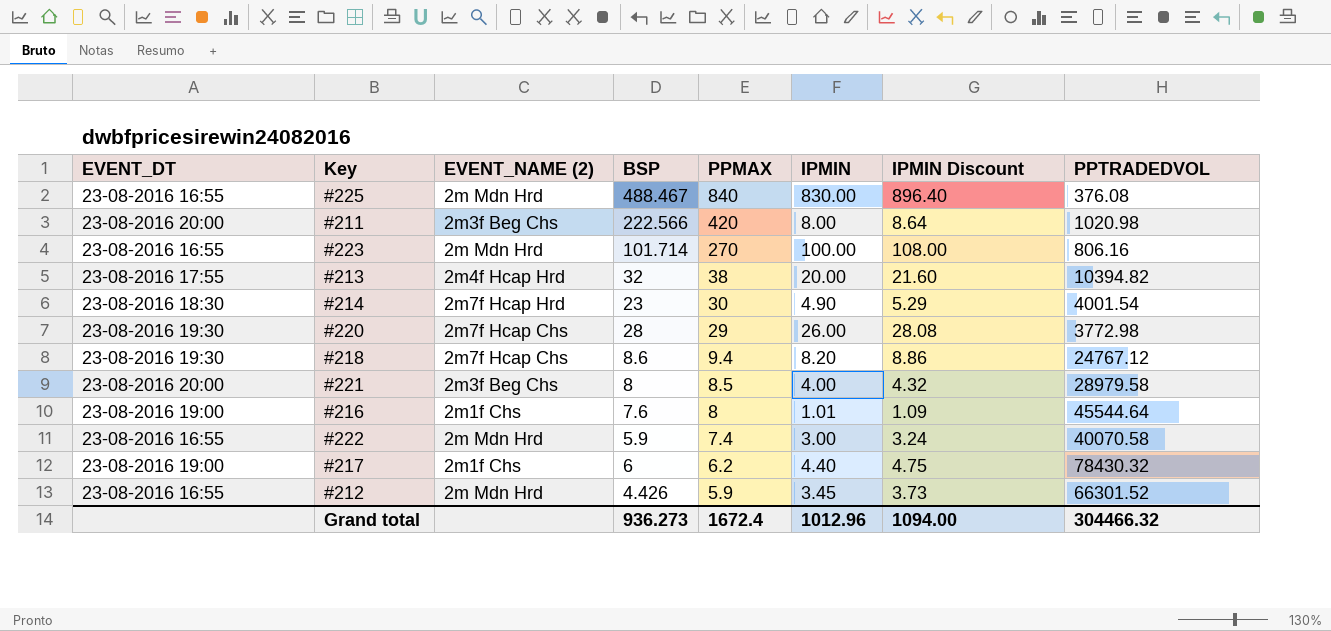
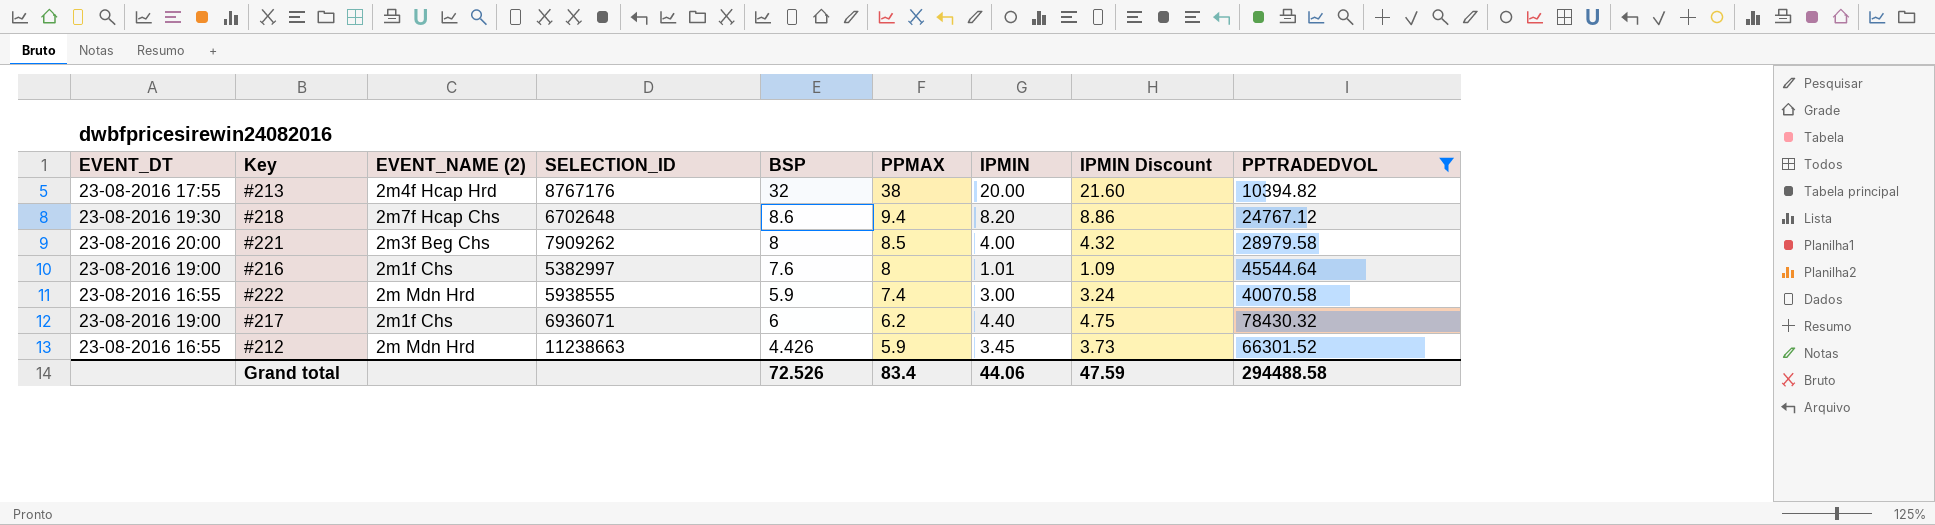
filter: none -> PPTRADEDVOL >= 10394.82
column SELECTION_ID | position: none -> 4
Grand total | BSP: 936.273 -> 72.526
Grand total | PPMAX: 1672.4 -> 83.4
Grand total | IPMIN: 1012.96 -> 44.06
Grand total | IPMIN Discount: 1094.00 -> 47.59
Grand total | PPTRADEDVOL: 304466.32 -> 294488.58

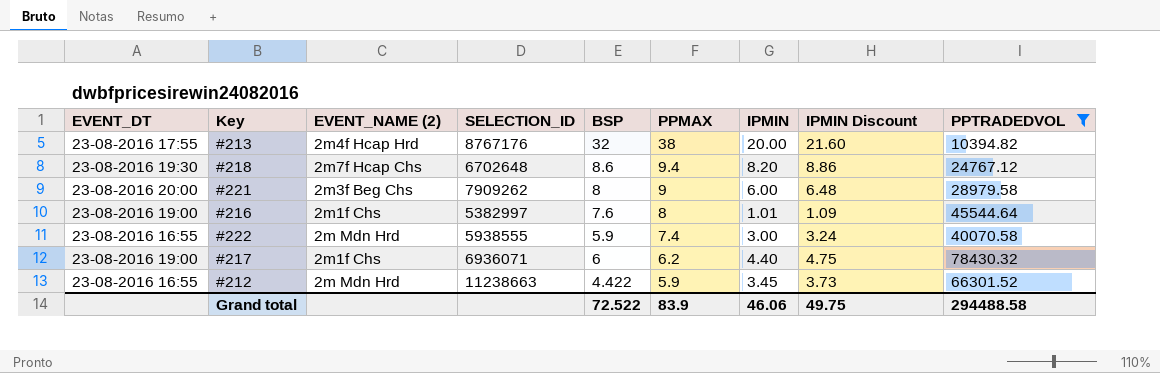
#221 | PPMAX: 8.5 -> 9
#221 | IPMIN: 4.00 -> 6.00
#221 | IPMIN Discount: 4.32 -> 6.48
#212 | BSP: 4.426 -> 4.422
Grand total | BSP: 72.526 -> 72.522
Grand total | PPMAX: 83.4 -> 83.9
Grand total | IPMIN: 44.06 -> 46.06
Grand total | IPMIN Discount: 47.59 -> 49.75

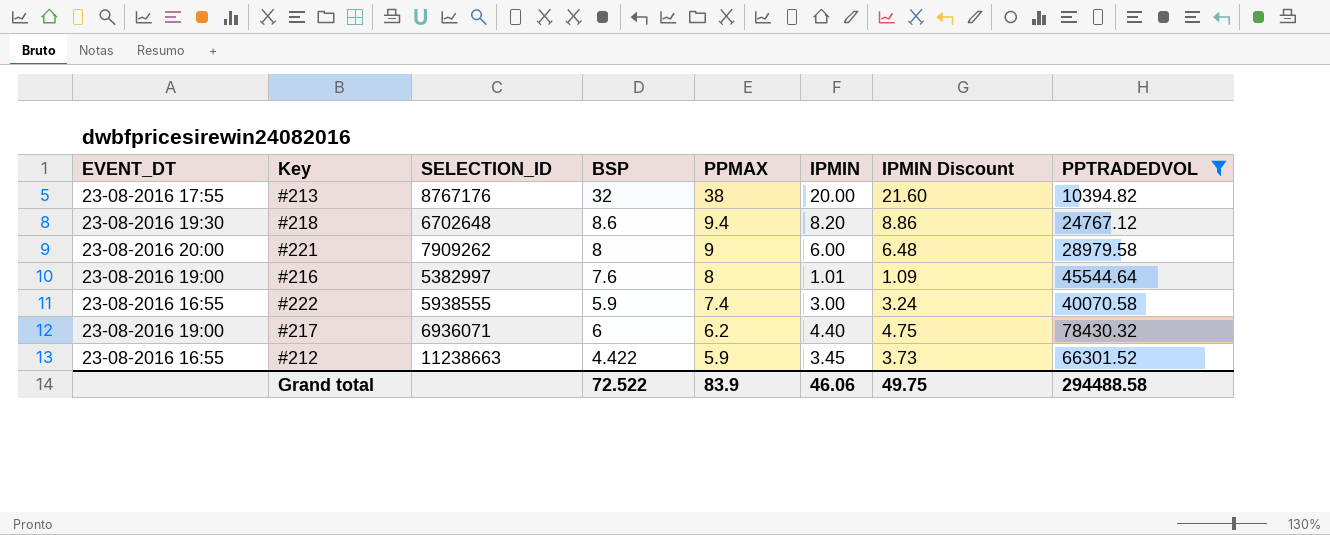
column EVENT_NAME (2) | position: 3 -> none

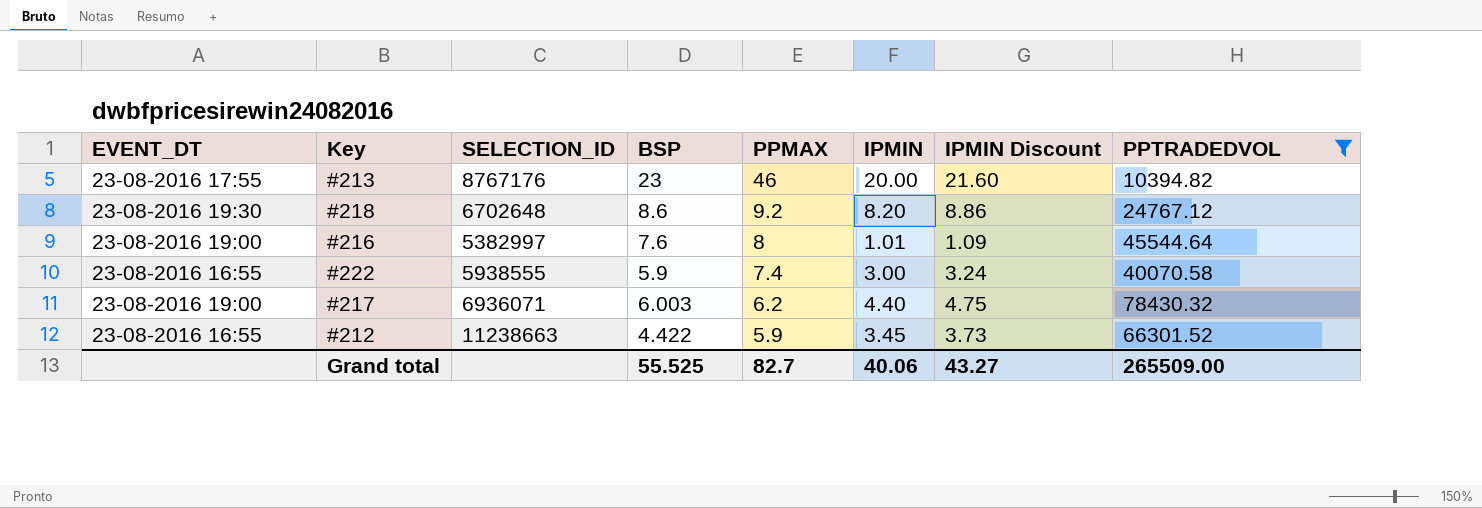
row #221: 23-08-2016 20:00 | 7909262 | 8 | 9 | 6.00 | 6.48 | 28979.58 -> none
#213 | BSP: 32 -> 23
#213 | PPMAX: 38 -> 46
#218 | PPMAX: 9.4 -> 9.2
#217 | BSP: 6 -> 6.003
Grand total | BSP: 72.522 -> 55.525
Grand total | PPMAX: 83.9 -> 82.7
Grand total | IPMIN: 46.06 -> 40.06
Grand total | IPMIN Discount: 49.75 -> 43.27
Grand total | PPTRADEDVOL: 294488.58 -> 265509.00

